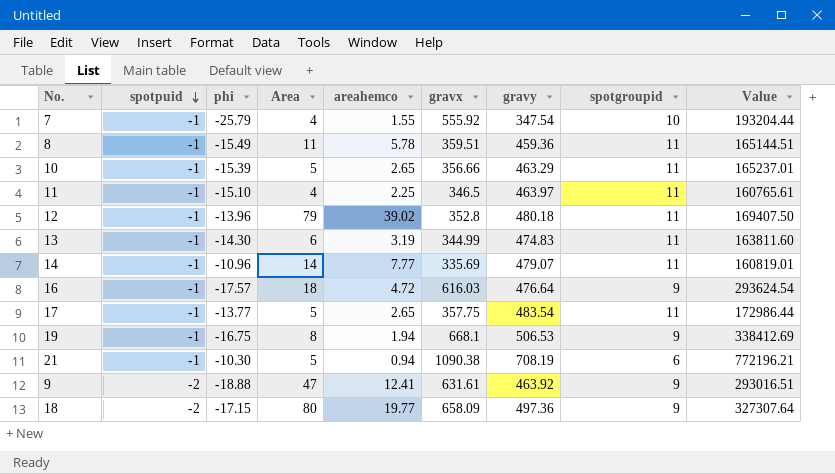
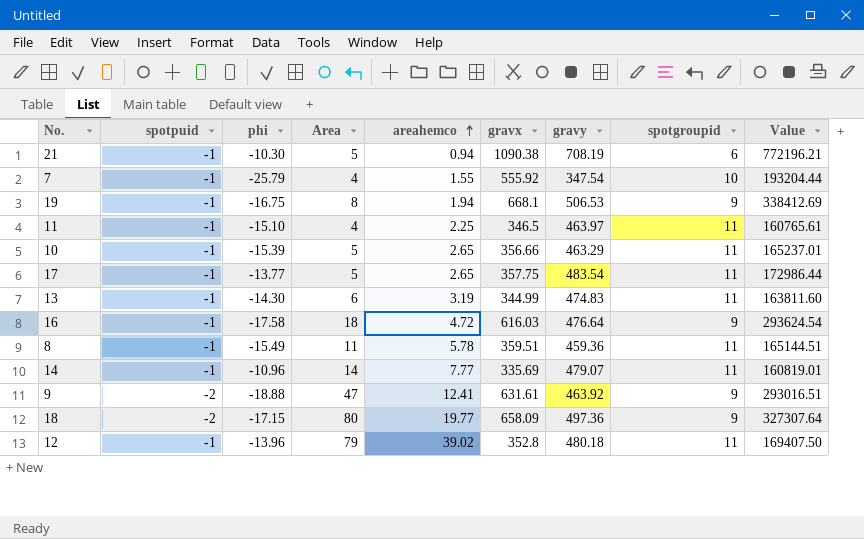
row order: spotpuid descending -> areahemco ascending
16 | phi: -17.57 -> -17.58

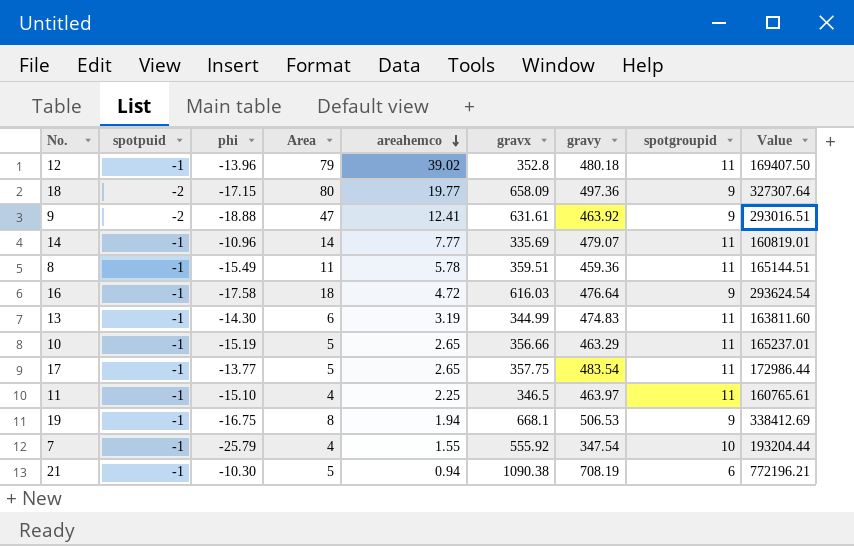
row order: areahemco ascending -> areahemco descending
10 | phi: -15.39 -> -15.19

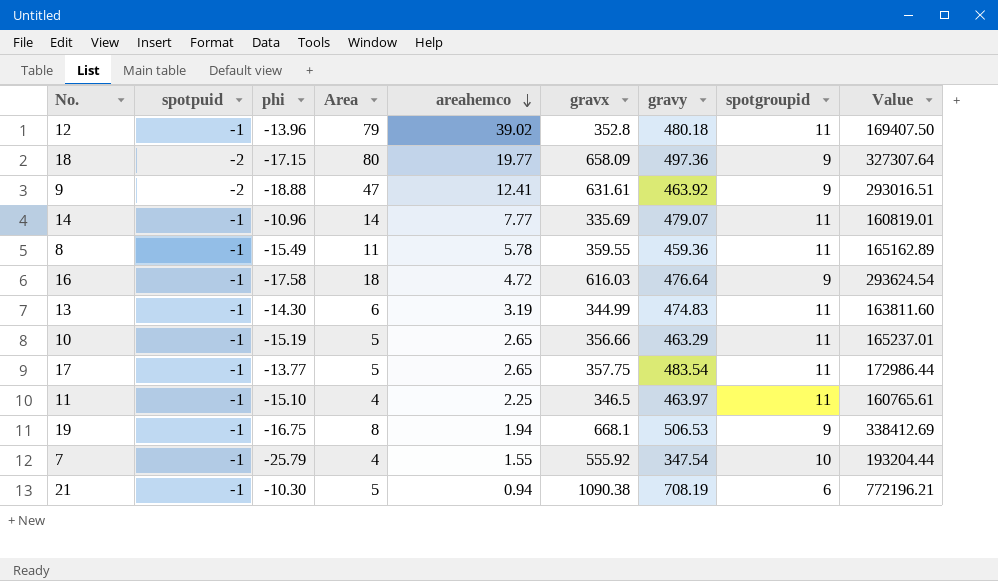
8 | gravx: 359.51 -> 359.55
8 | Value: 165144.51 -> 165162.89

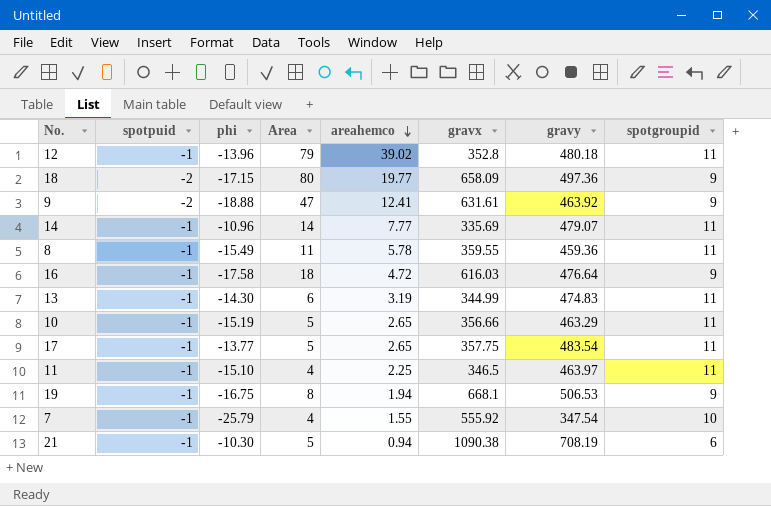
column Value | formula: [gravx] * [gravy] -> none

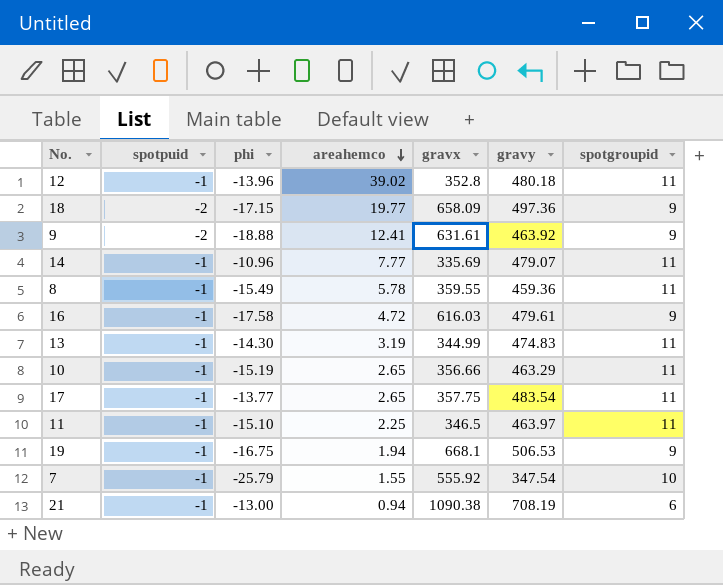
column Area | position: 4 -> none
16 | gravy: 476.64 -> 479.61
21 | phi: -10.30 -> -13.00

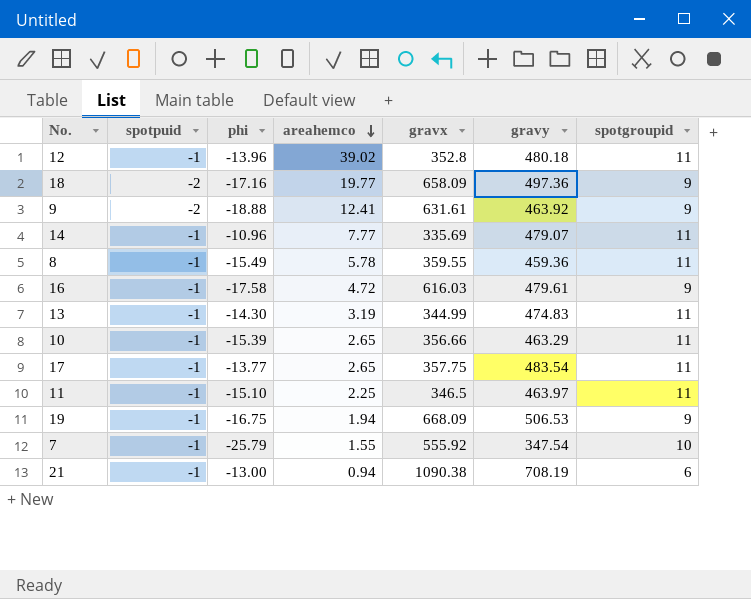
18 | phi: -17.15 -> -17.16
10 | phi: -15.19 -> -15.39
19 | gravx: 668.1 -> 668.09

